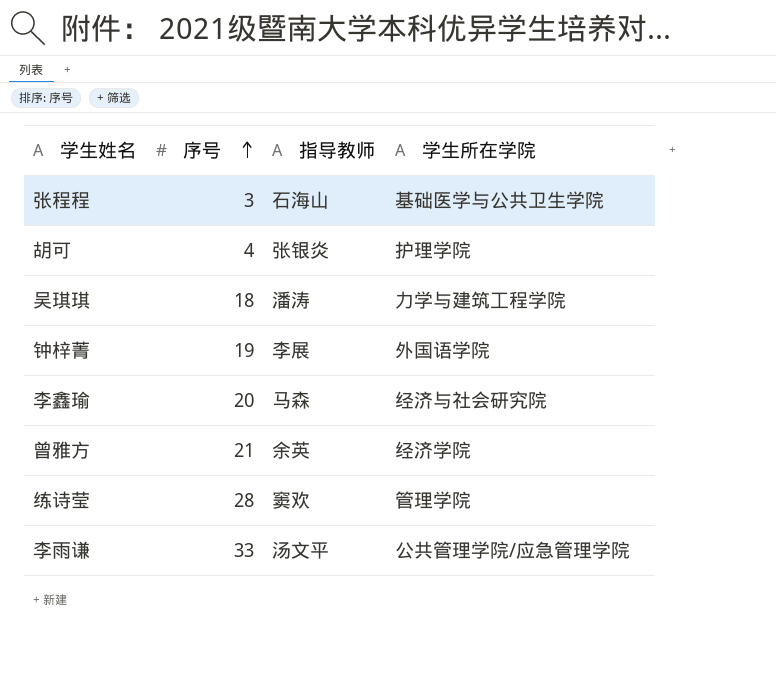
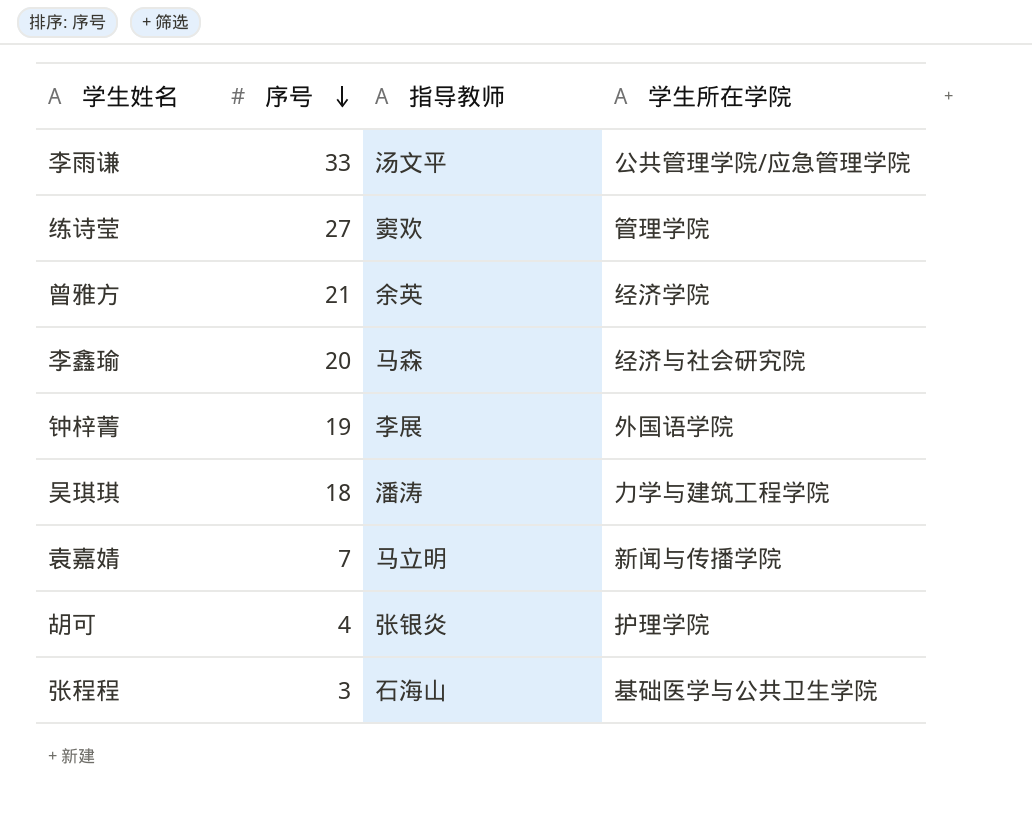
row order: 序号 ascending -> 序号 descending
练诗莹 | 序号: 28 -> 27
row 袁嘉婧: none -> 7 | 马立明 | 新闻与传播学院

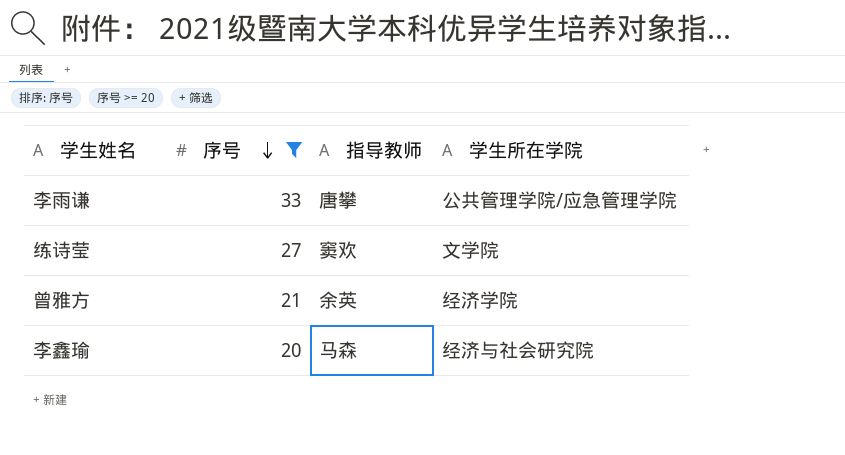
filter: none -> 序号 >= 20
李雨谦 | 指导教师: 汤文平 -> 唐攀
练诗莹 | 学生所在学院: 管理学院 -> 文学院

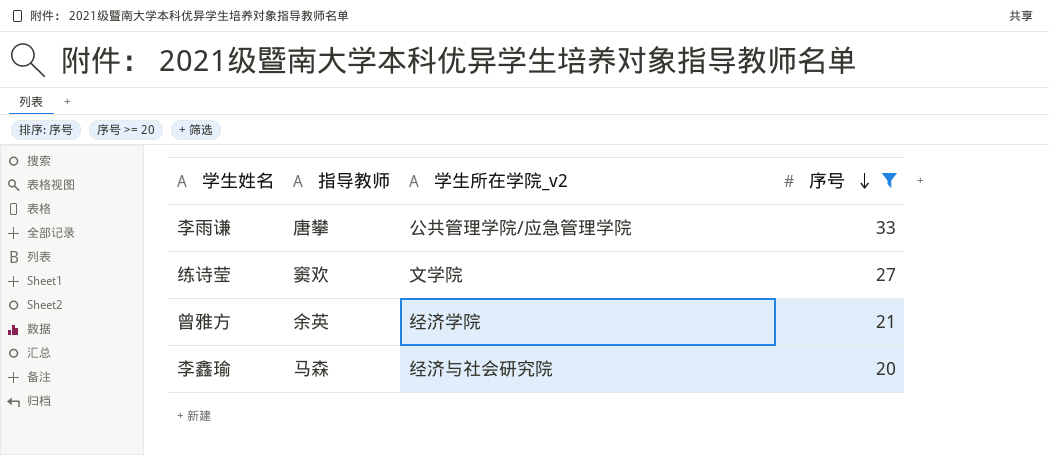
column name: 学生所在学院 -> 学生所在学院_v2
column 序号 | position: 2 -> 4

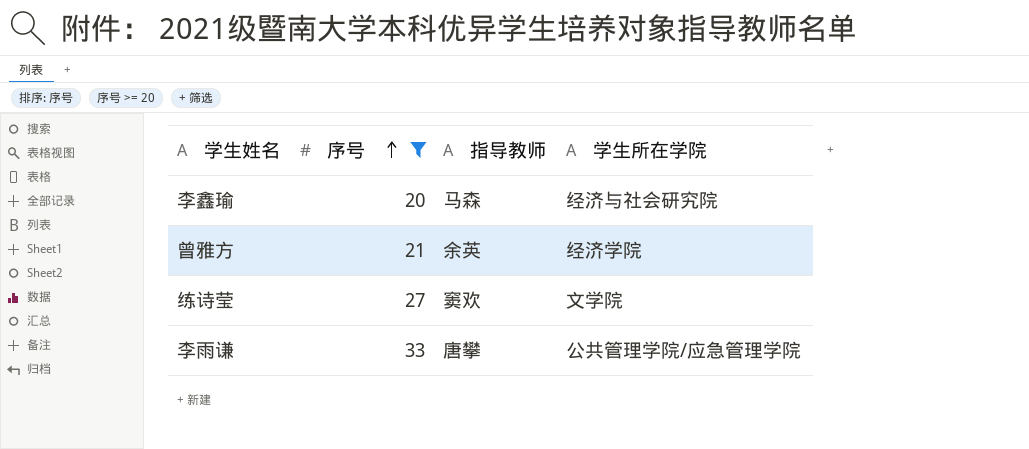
row order: 序号 descending -> 序号 ascending
column 序号 | position: 4 -> 2
column name: 学生所在学院_v2 -> 学生所在学院

